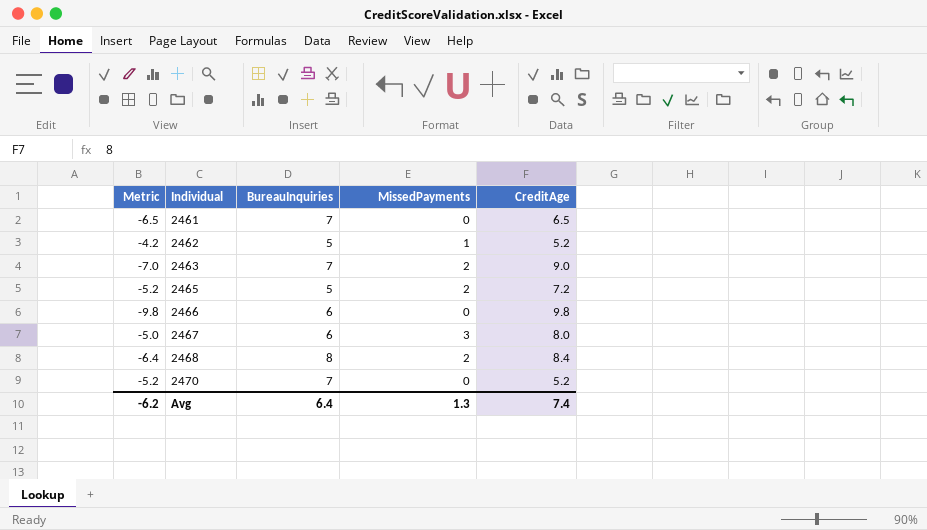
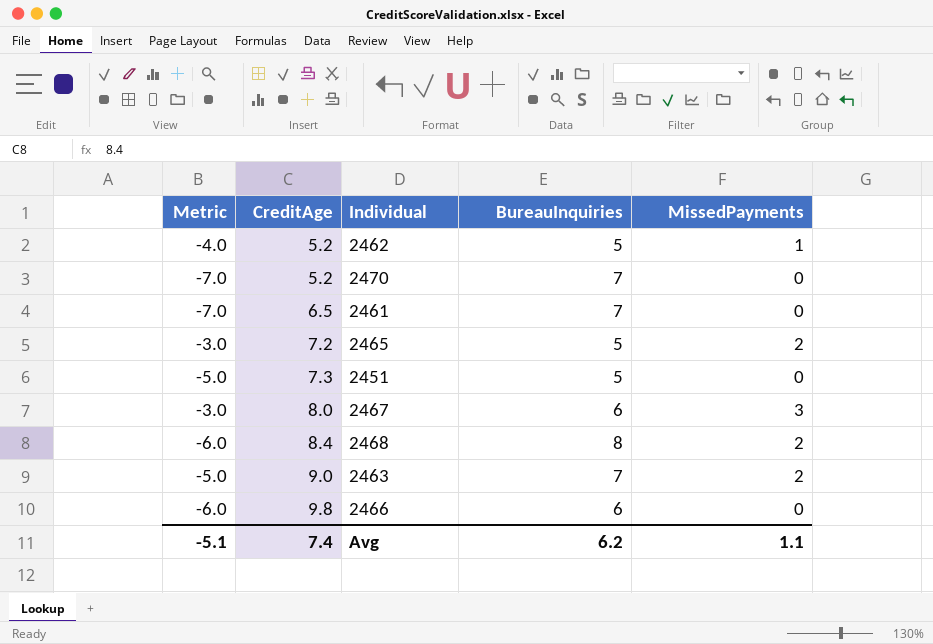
row order: Individual ascending -> CreditAge ascending
column Metric | formula: [MissedPayments] - [CreditAge] -> [MissedPayments] - [BureauInquiries]
column CreditAge | position: 5 -> 2
row 2451: none -> -5.0 | 7.3 | 5 | 0
Avg | Metric: -6.2 -> -5.1
Avg | BureauInquiries: 6.4 -> 6.2
Avg | MissedPayments: 1.3 -> 1.1

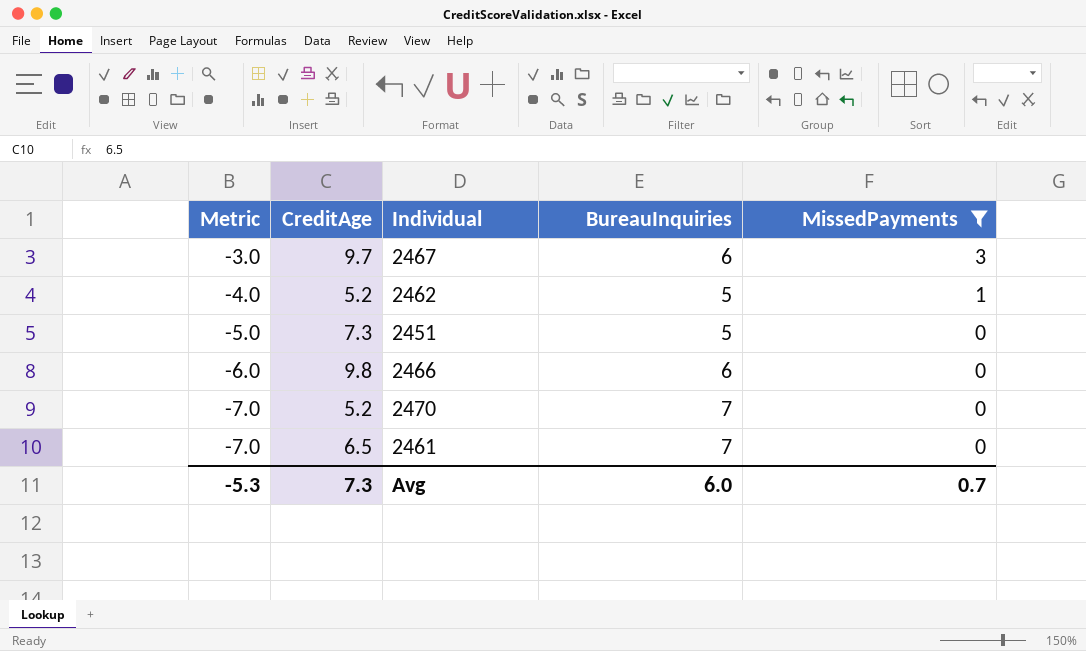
filter: none -> MissedPayments != 2
row order: CreditAge ascending -> Metric descending
2467 | CreditAge: 8.0 -> 9.7
Avg | Metric: -5.1 -> -5.3
Avg | CreditAge: 7.4 -> 7.3
Avg | BureauInquiries: 6.2 -> 6.0
Avg | MissedPayments: 1.1 -> 0.7

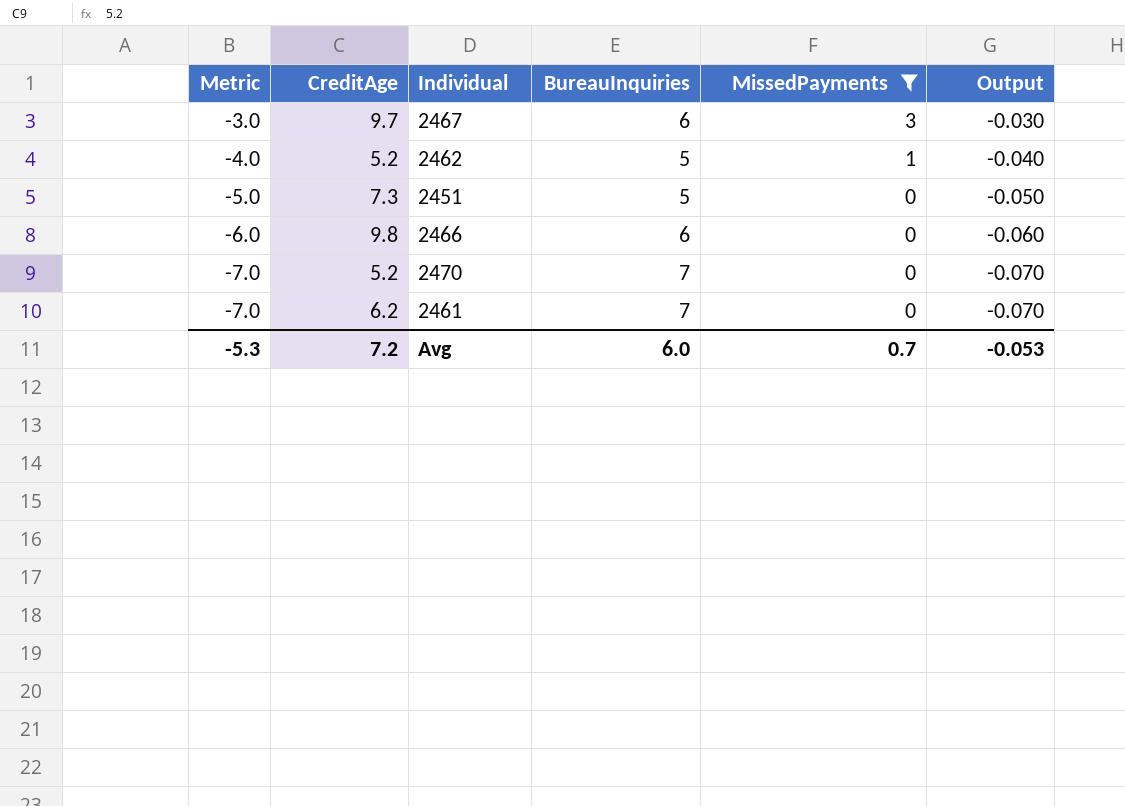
column Output | formula: none -> [Metric] * 0.01
2461 | CreditAge: 6.5 -> 6.2
Avg | CreditAge: 7.3 -> 7.2

